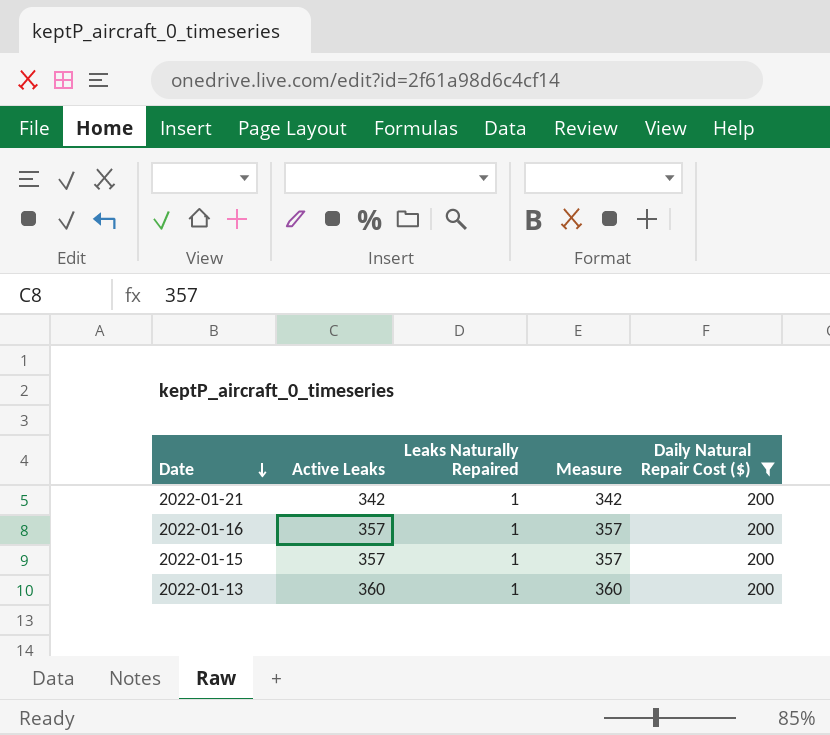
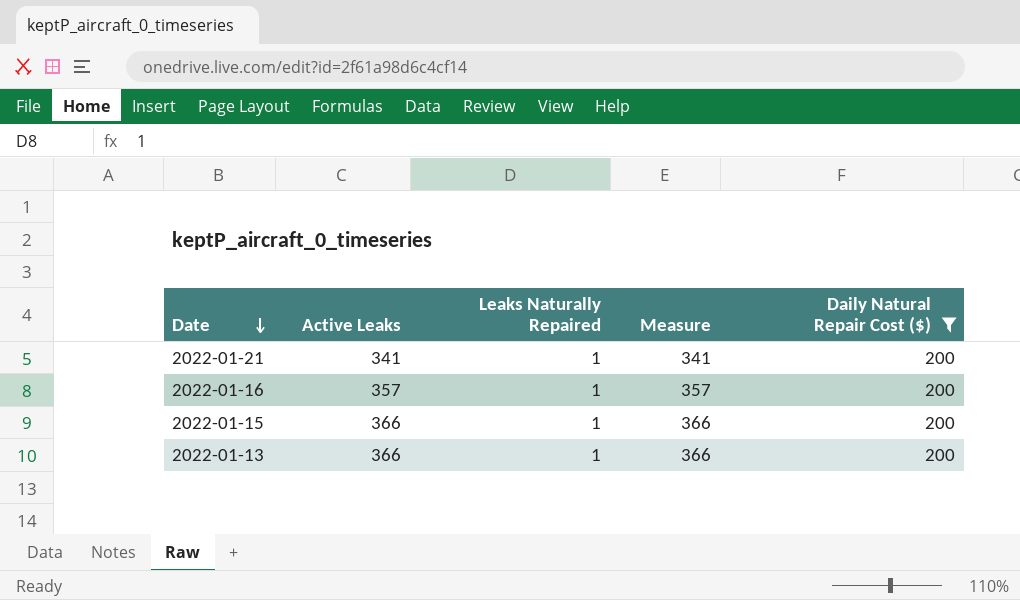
2022-01-21 | Active Leaks: 342 -> 341
2022-01-21 | Measure: 342 -> 341
2022-01-15 | Active Leaks: 357 -> 366
2022-01-15 | Measure: 357 -> 366
2022-01-13 | Active Leaks: 360 -> 366
2022-01-13 | Measure: 360 -> 366

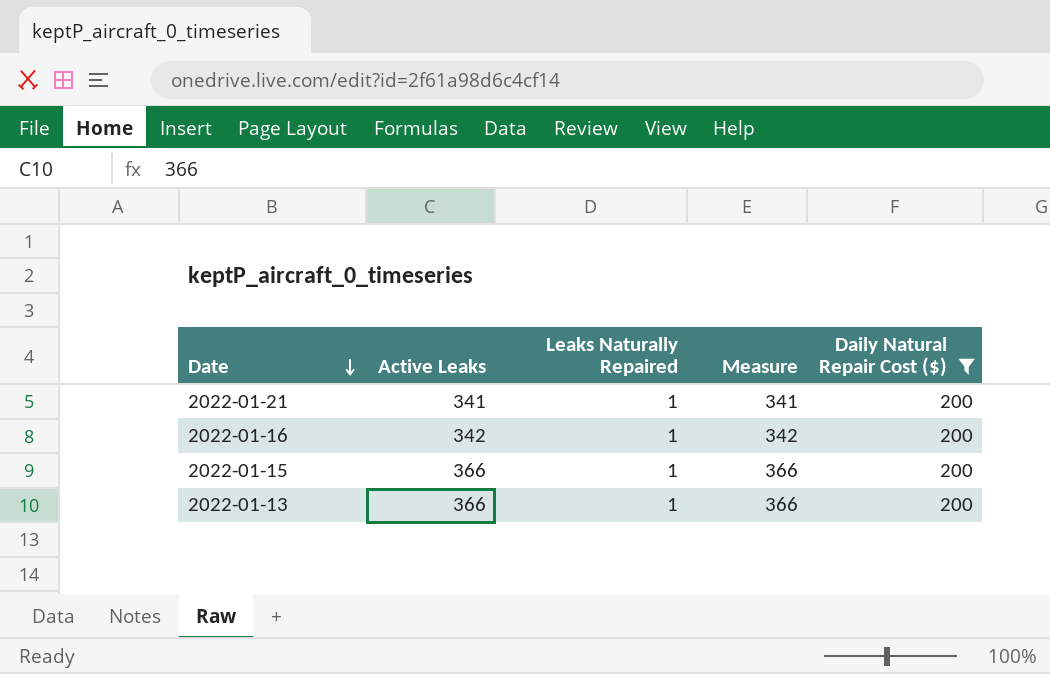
2022-01-16 | Active Leaks: 357 -> 342
2022-01-16 | Measure: 357 -> 342

